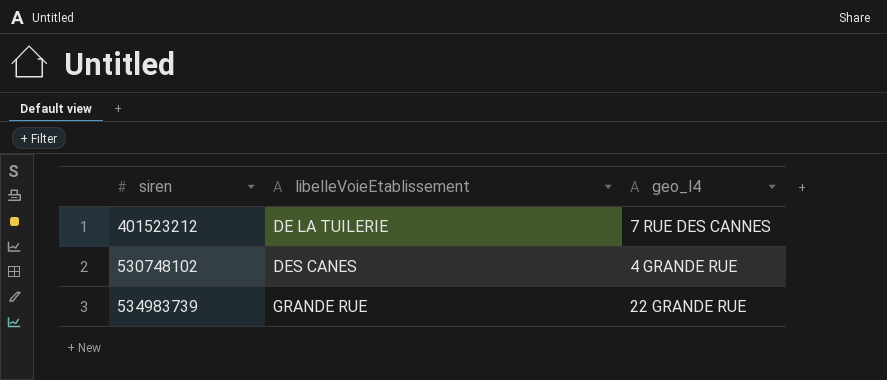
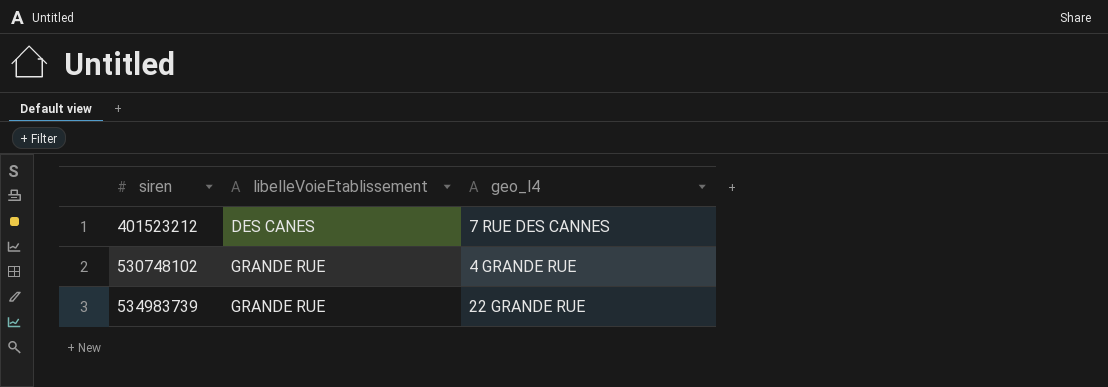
401523212 | libelleVoieEtablissement: DE LA TUILERIE -> DES CANES
530748102 | libelleVoieEtablissement: DES CANES -> GRANDE RUE

